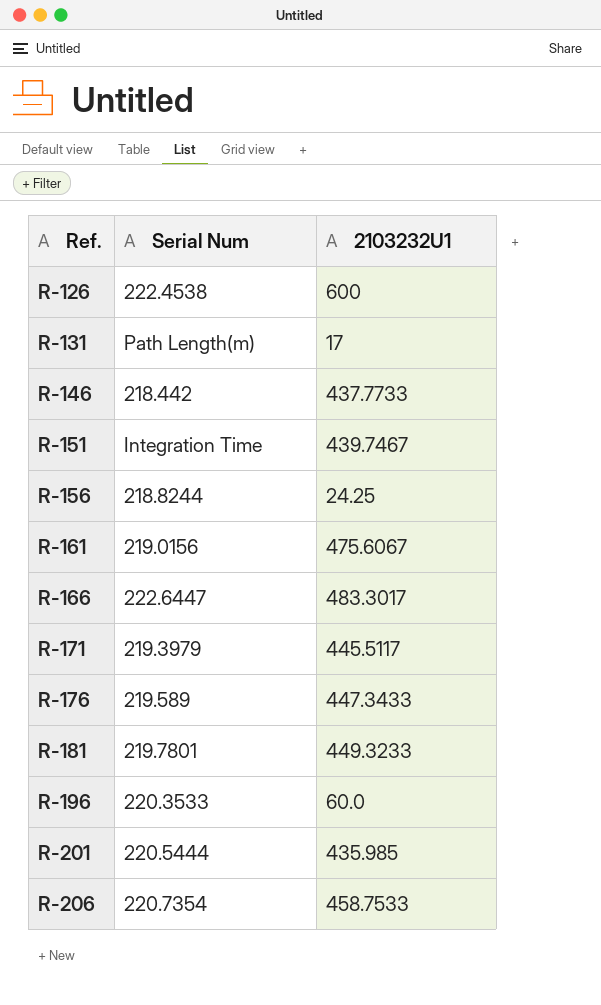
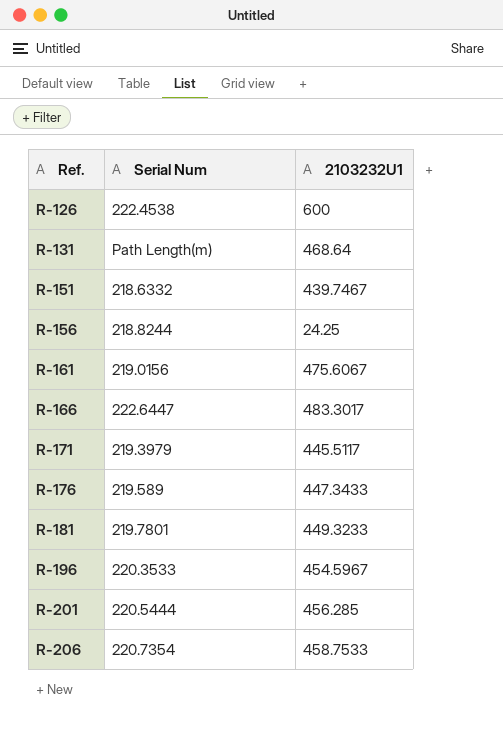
row R-146: 218.442 | 437.7733 -> none
R-131 | 2103232U1: 17 -> 468.64
R-151 | Serial Num: Integration Time -> 218.6332
R-196 | 2103232U1: 60.0 -> 454.5967
R-201 | 2103232U1: 435.985 -> 456.285

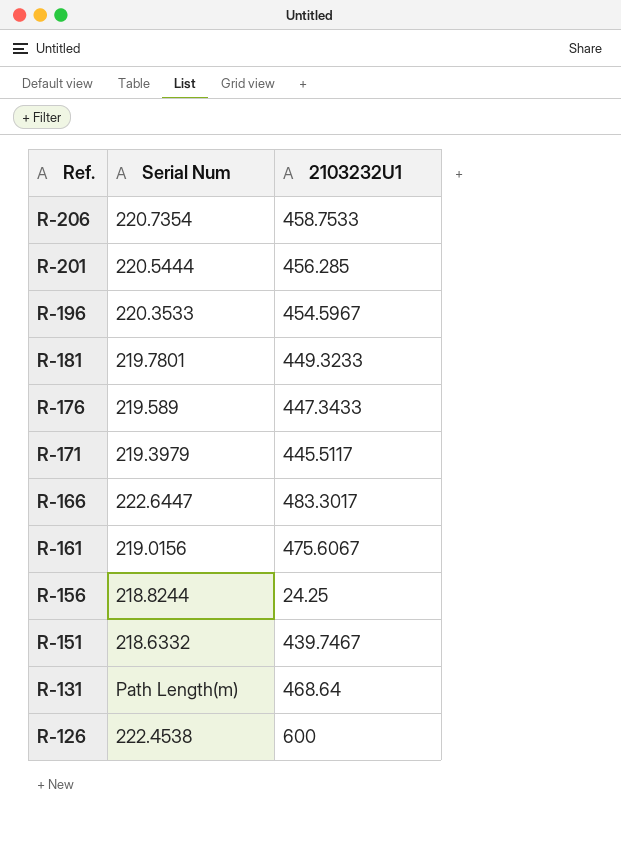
row order: Ref. ascending -> Ref. descending

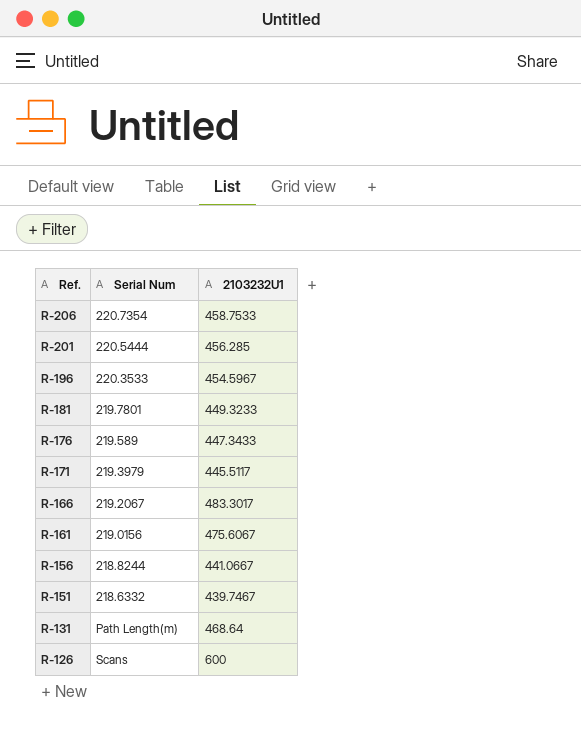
R-166 | Serial Num: 222.6447 -> 219.2067
R-156 | 2103232U1: 24.25 -> 441.0667
R-126 | Serial Num: 222.4538 -> Scans

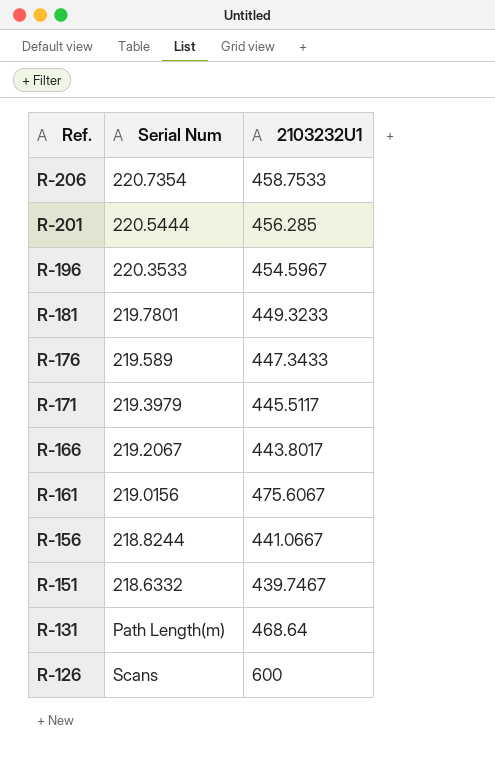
R-166 | 2103232U1: 483.3017 -> 443.8017

